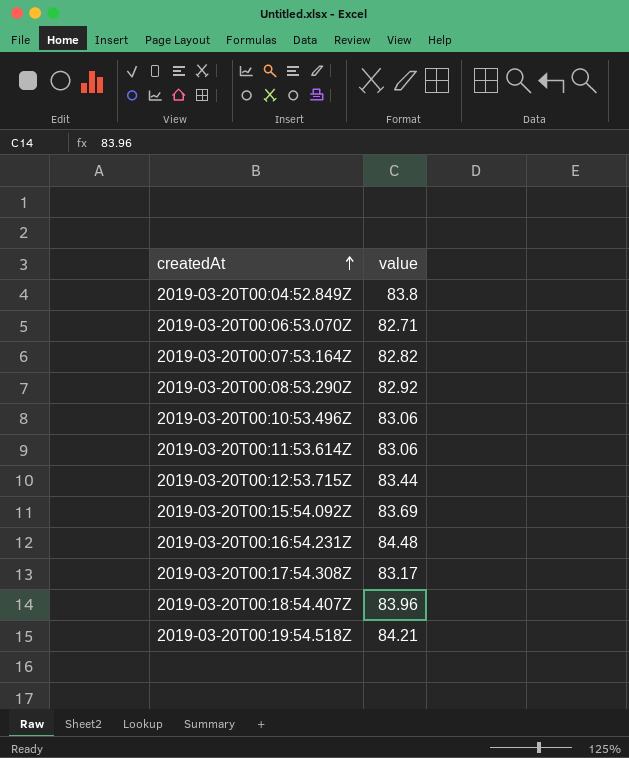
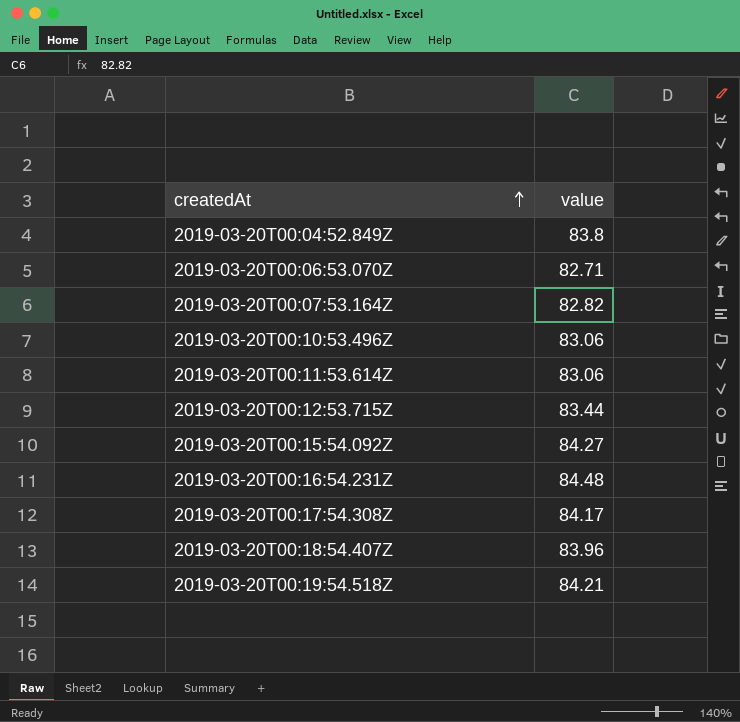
row 2019-03-20T00:08:53.290Z: 82.92 -> none
2019-03-20T00:15:54.092Z | value: 83.69 -> 84.27
2019-03-20T00:17:54.308Z | value: 83.17 -> 84.17

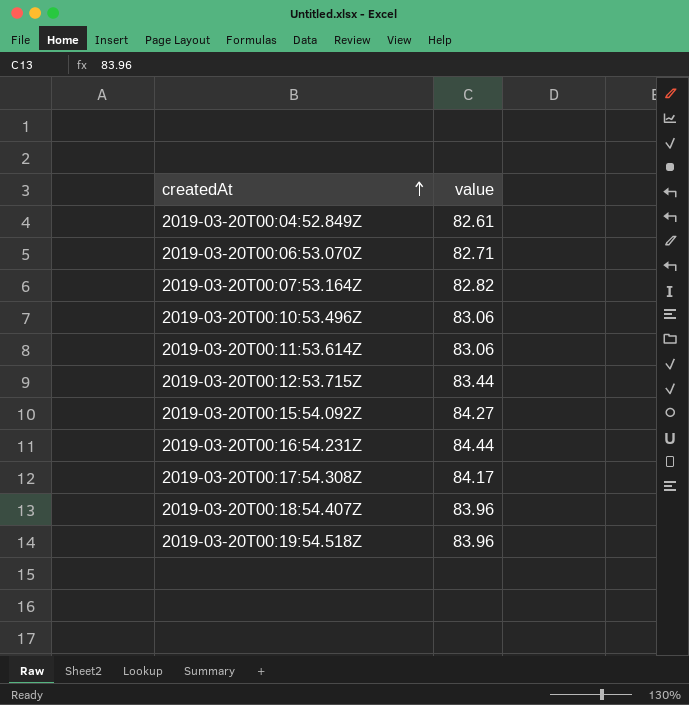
2019-03-20T00:04:52.849Z | value: 83.8 -> 82.61
2019-03-20T00:16:54.231Z | value: 84.48 -> 84.44
2019-03-20T00:19:54.518Z | value: 84.21 -> 83.96

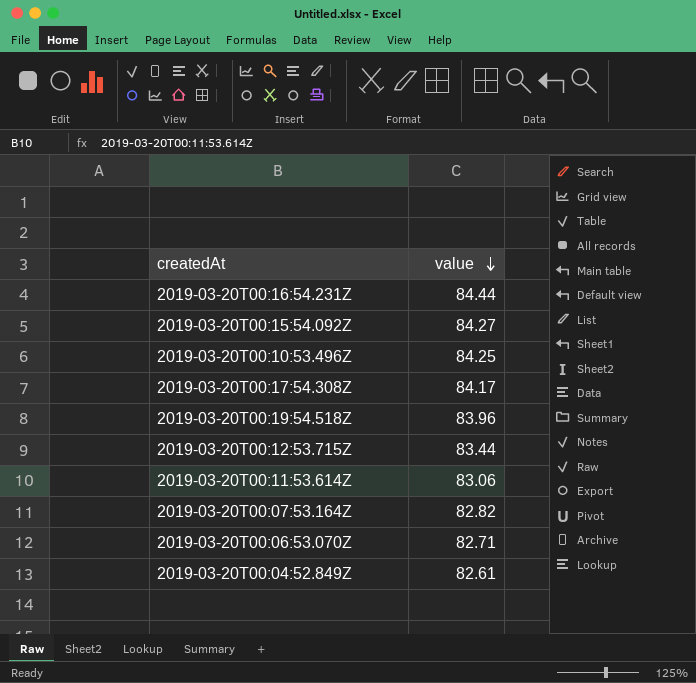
row order: createdAt ascending -> value descending
row 2019-03-20T00:18:54.407Z: 83.96 -> none
2019-03-20T00:10:53.496Z | value: 83.06 -> 84.25

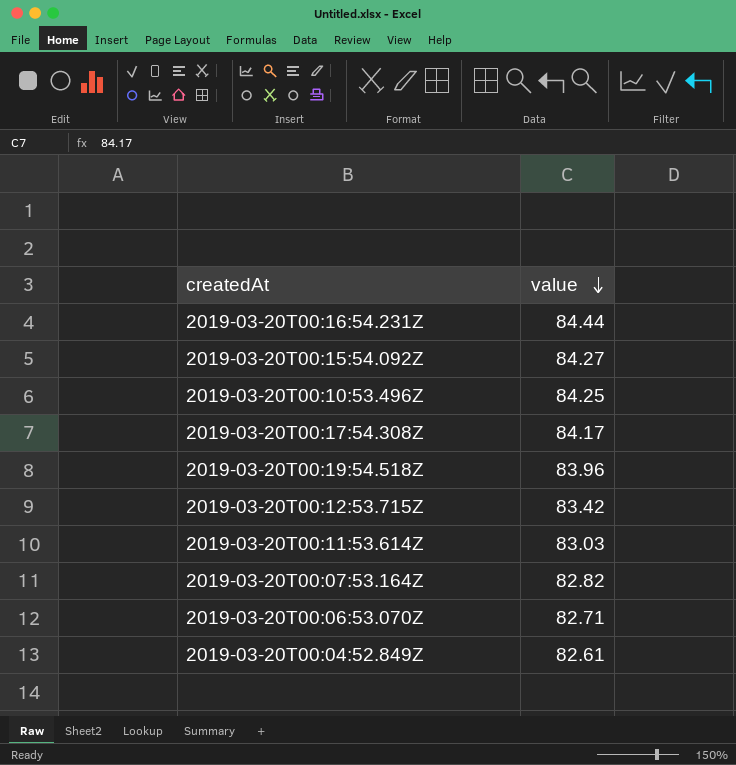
2019-03-20T00:12:53.715Z | value: 83.44 -> 83.42
2019-03-20T00:11:53.614Z | value: 83.06 -> 83.03

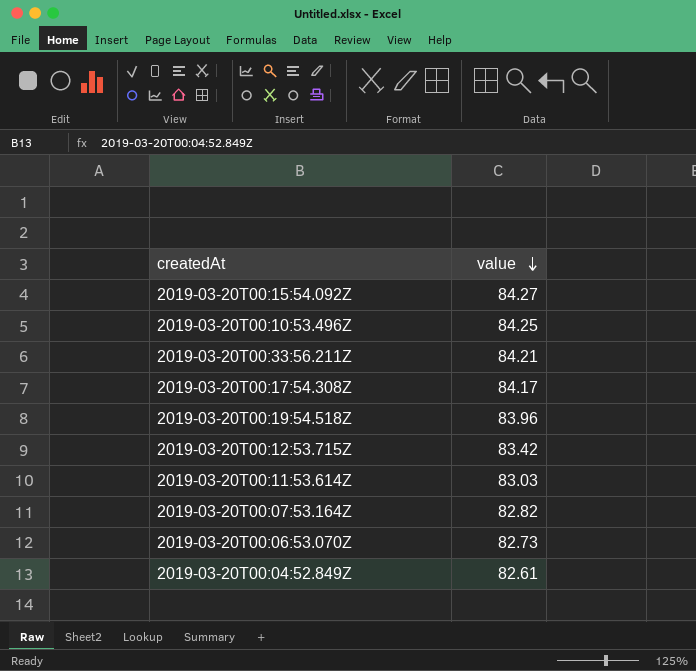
row 2019-03-20T00:16:54.231Z: 84.44 -> none
row 2019-03-20T00:33:56.211Z: none -> 84.21
2019-03-20T00:06:53.070Z | value: 82.71 -> 82.73

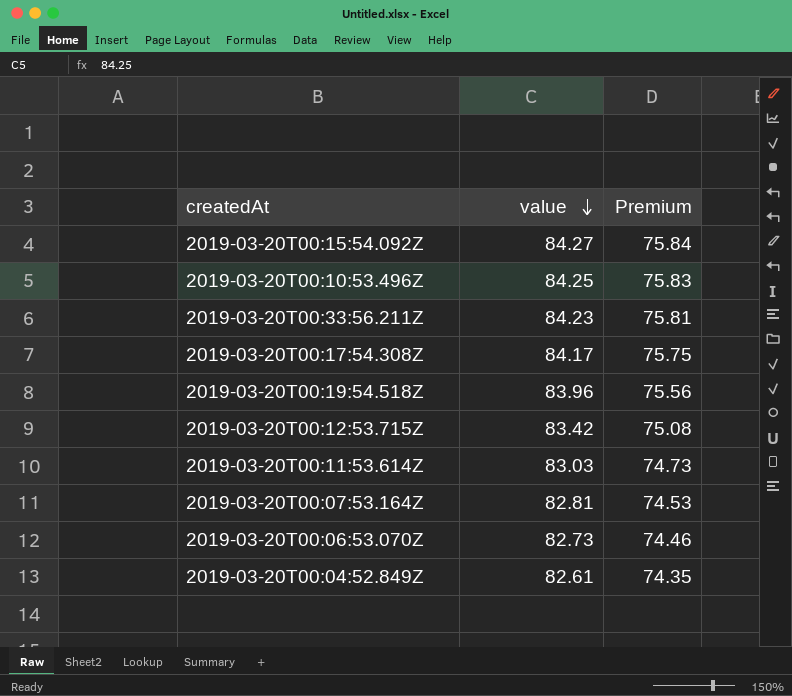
column Premium | formula: none -> [value] * 0.9
2019-03-20T00:33:56.211Z | value: 84.21 -> 84.23
2019-03-20T00:07:53.164Z | value: 82.82 -> 82.81

